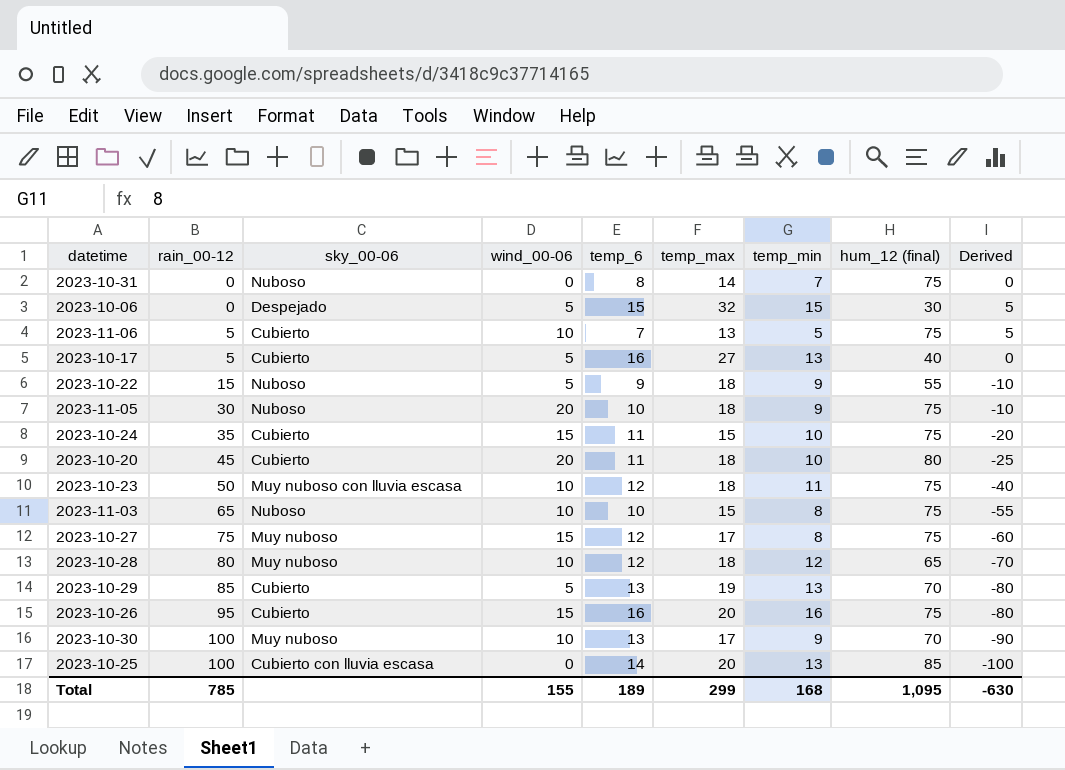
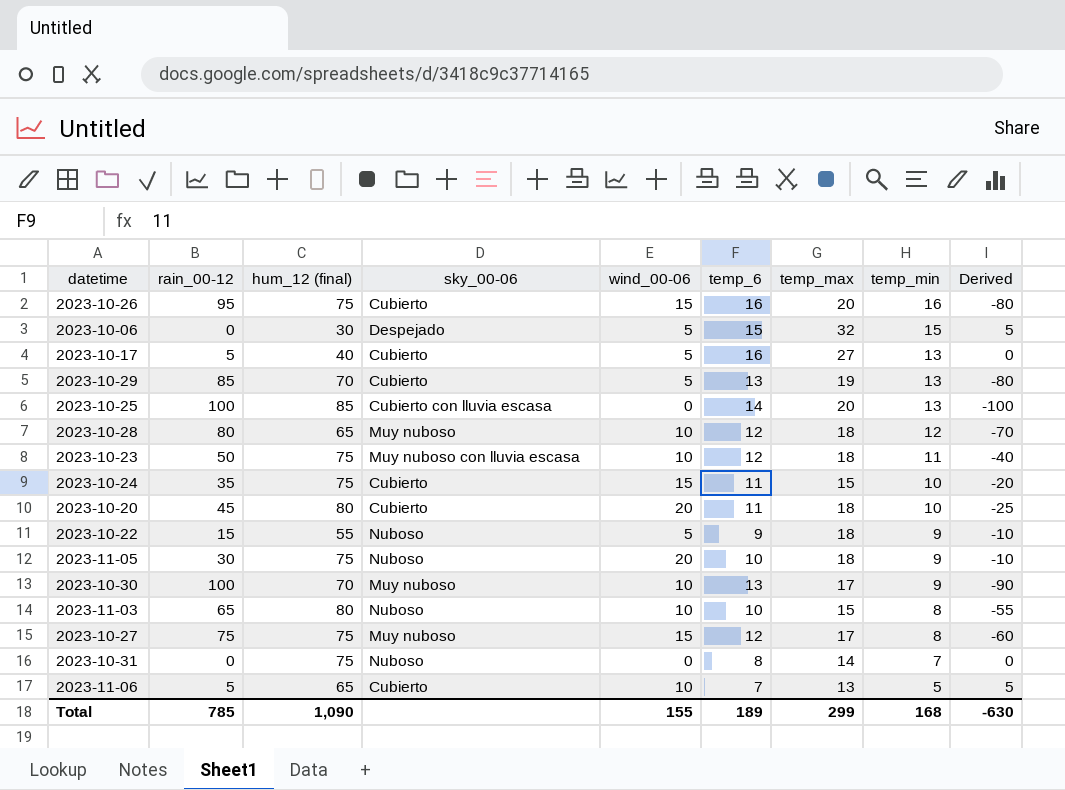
row order: rain_00-12 ascending -> temp_min descending
column hum_12 (final) | position: 8 -> 3
2023-11-03 | hum_12 (final): 75 -> 80
2023-11-06 | hum_12 (final): 75 -> 65
Total | hum_12 (final): 1,095 -> 1,090

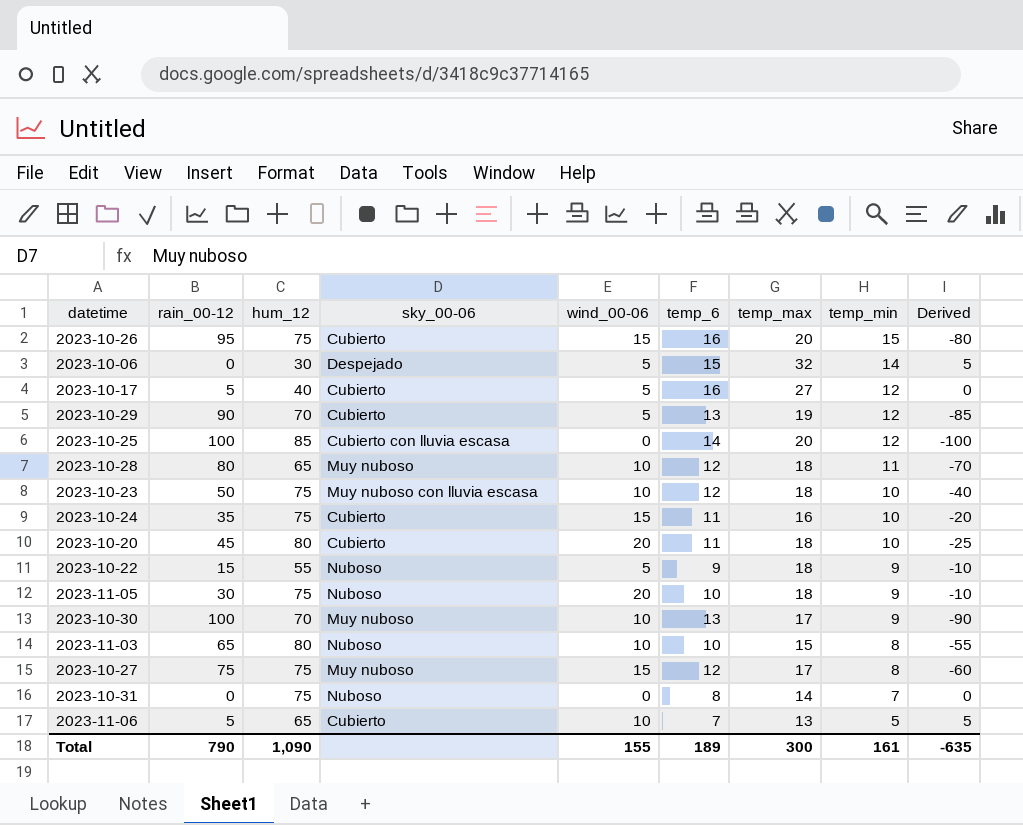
column name: hum_12 (final) -> hum_12
2023-10-26 | temp_min: 16 -> 15
2023-10-06 | temp_min: 15 -> 14
2023-10-17 | temp_min: 13 -> 12
2023-10-29 | rain_00-12: 85 -> 90
2023-10-29 | temp_min: 13 -> 12
2023-10-29 | Derived: -80 -> -85
2023-10-25 | temp_min: 13 -> 12
2023-10-28 | temp_min: 12 -> 11
2023-10-23 | temp_min: 11 -> 10
2023-10-24 | temp_max: 15 -> 16
Total | rain_00-12: 785 -> 790
Total | temp_max: 299 -> 300
Total | temp_min: 168 -> 161
Total | Derived: -630 -> -635

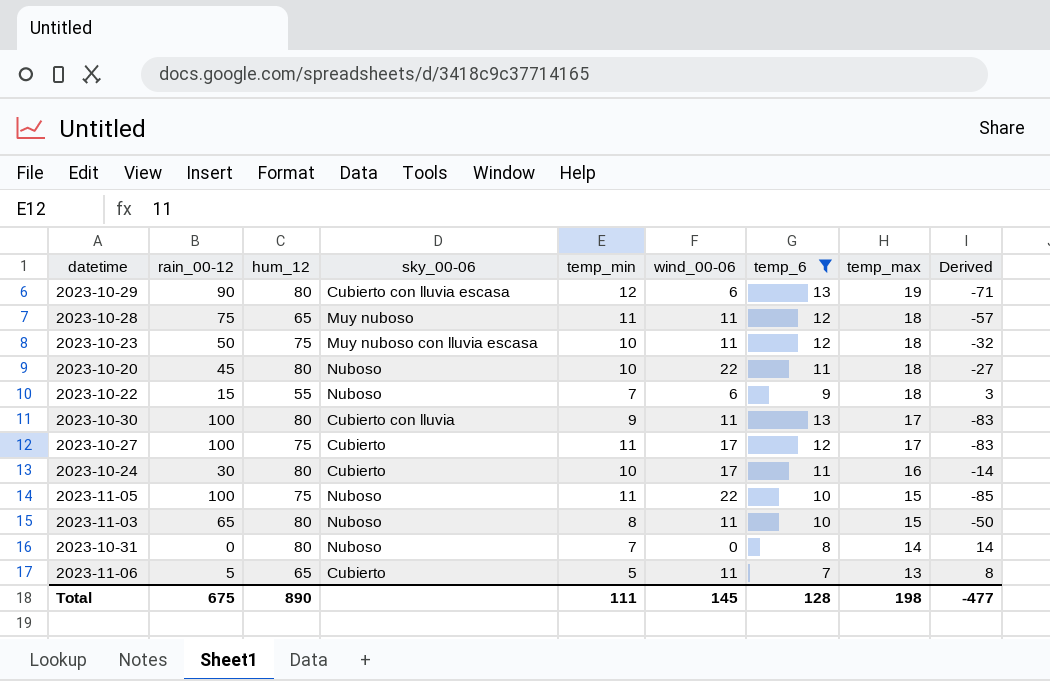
filter: none -> temp_6 <= 13
row order: temp_min descending -> temp_max descending
column temp_min | position: 8 -> 5
column Derived | formula: [wind_00-06] - [rain_00-12] -> [temp_max] - [rain_00-12]
2023-10-29 | hum_12: 70 -> 80
2023-10-29 | sky_00-06: Cubierto -> Cubierto con lluvia escasa
2023-10-29 | wind_00-06: 5 -> 6
2023-10-28 | rain_00-12: 80 -> 75
2023-10-28 | wind_00-06: 10 -> 11
2023-10-23 | wind_00-06: 10 -> 11
2023-10-20 | sky_00-06: Cubierto -> Nuboso
2023-10-20 | wind_00-06: 20 -> 22
2023-10-22 | temp_min: 9 -> 7
2023-10-22 | wind_00-06: 5 -> 6
2023-10-30 | hum_12: 70 -> 80
2023-10-30 | sky_00-06: Muy nuboso -> Cubierto con lluvia
2023-10-30 | wind_00-06: 10 -> 11
2023-10-27 | rain_00-12: 75 -> 100
2023-10-27 | sky_00-06: Muy nuboso -> Cubierto
2023-10-27 | temp_min: 8 -> 11
2023-10-27 | wind_00-06: 15 -> 17
2023-10-24 | rain_00-12: 35 -> 30
2023-10-24 | hum_12: 75 -> 80
2023-10-24 | wind_00-06: 15 -> 17
2023-11-05 | rain_00-12: 30 -> 100
2023-11-05 | temp_min: 9 -> 11
2023-11-05 | wind_00-06: 20 -> 22
2023-11-05 | temp_max: 18 -> 15
2023-11-03 | wind_00-06: 10 -> 11
2023-10-31 | hum_12: 75 -> 80
2023-11-06 | wind_00-06: 10 -> 11
Total | rain_00-12: 790 -> 675
Total | hum_12: 1,090 -> 890
Total | temp_min: 161 -> 111
Total | wind_00-06: 155 -> 145
Total | temp_6: 189 -> 128
Total | temp_max: 300 -> 198
Total | Derived: -635 -> -477

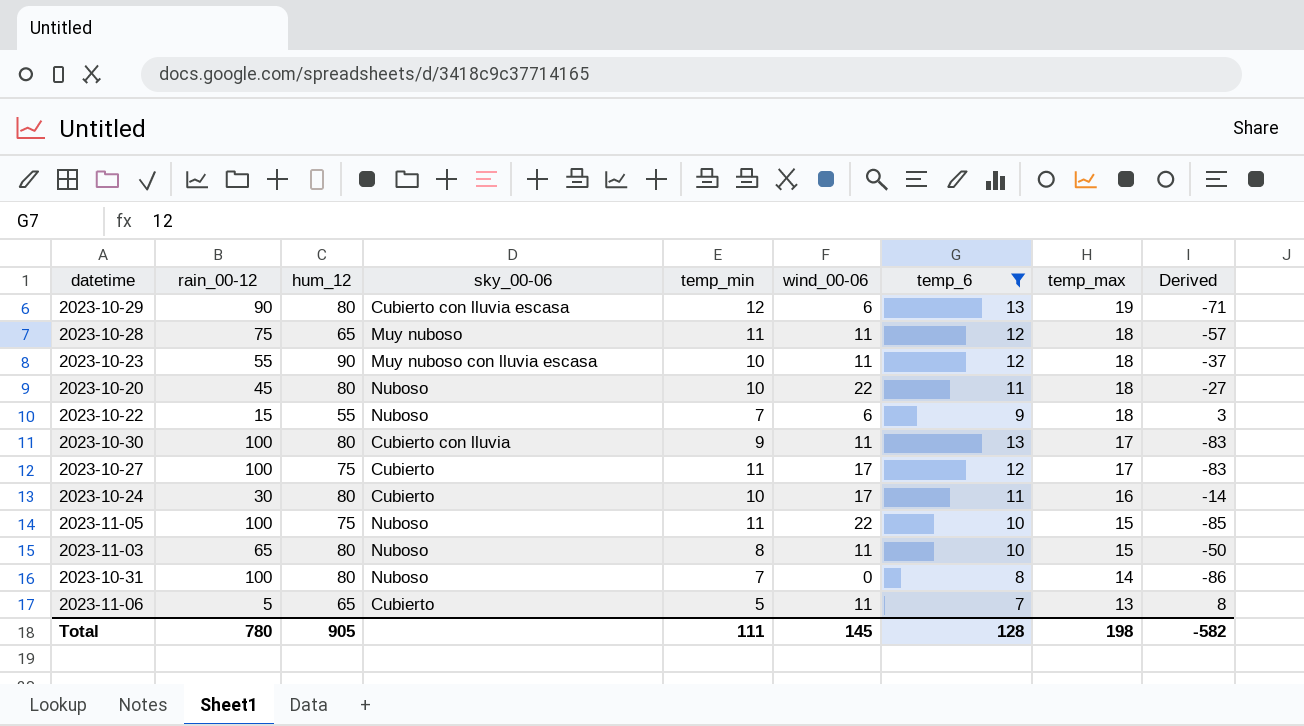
2023-10-23 | rain_00-12: 50 -> 55
2023-10-23 | hum_12: 75 -> 90
2023-10-23 | Derived: -32 -> -37
2023-10-31 | rain_00-12: 0 -> 100
2023-10-31 | Derived: 14 -> -86
Total | rain_00-12: 675 -> 780
Total | hum_12: 890 -> 905
Total | Derived: -477 -> -582

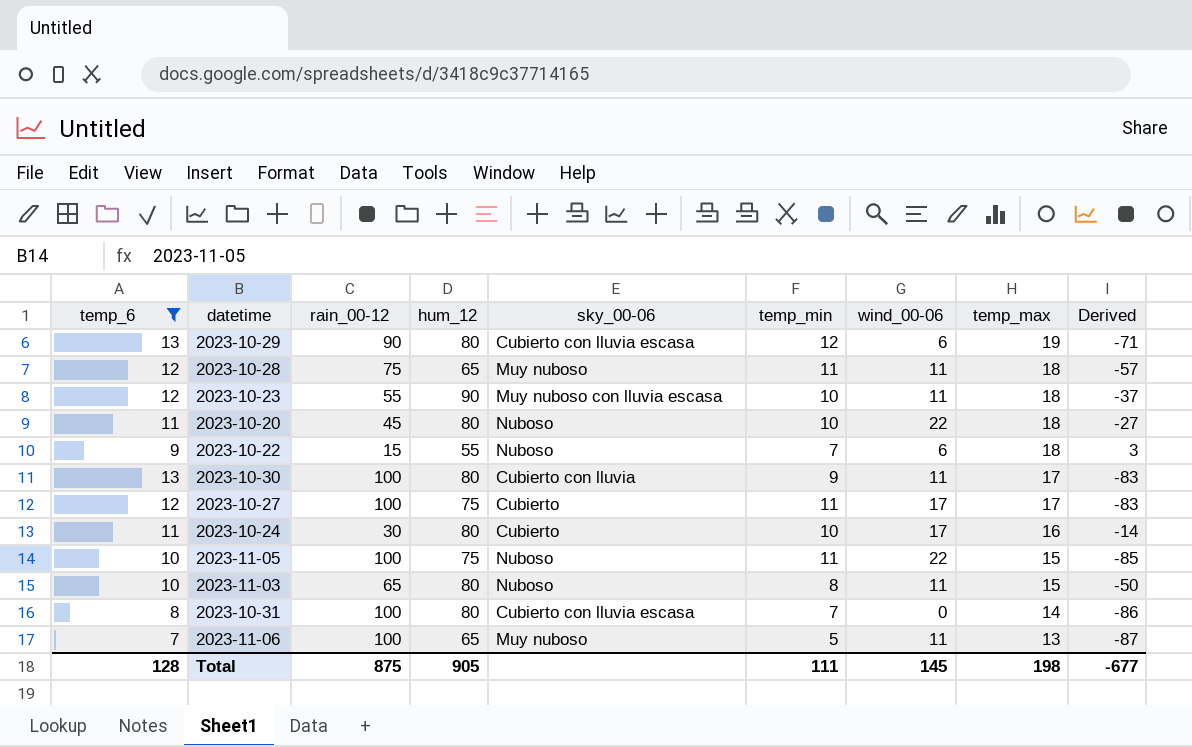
column temp_6 | position: 7 -> 1
2023-10-31 | sky_00-06: Nuboso -> Cubierto con lluvia escasa
2023-11-06 | rain_00-12: 5 -> 100
2023-11-06 | sky_00-06: Cubierto -> Muy nuboso
2023-11-06 | Derived: 8 -> -87
Total | rain_00-12: 780 -> 875
Total | Derived: -582 -> -677

